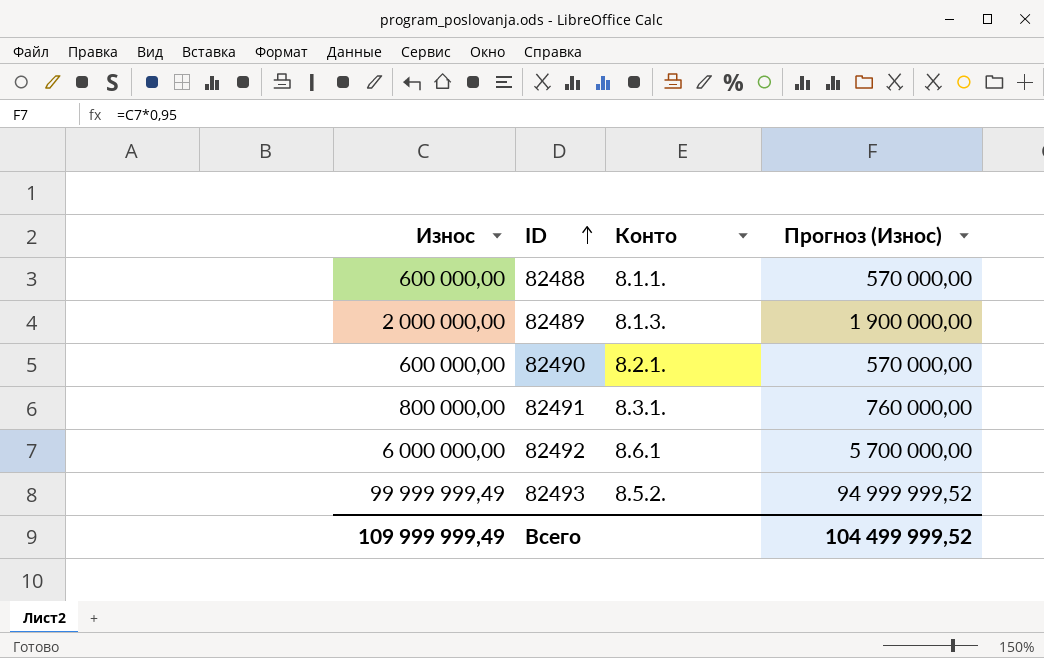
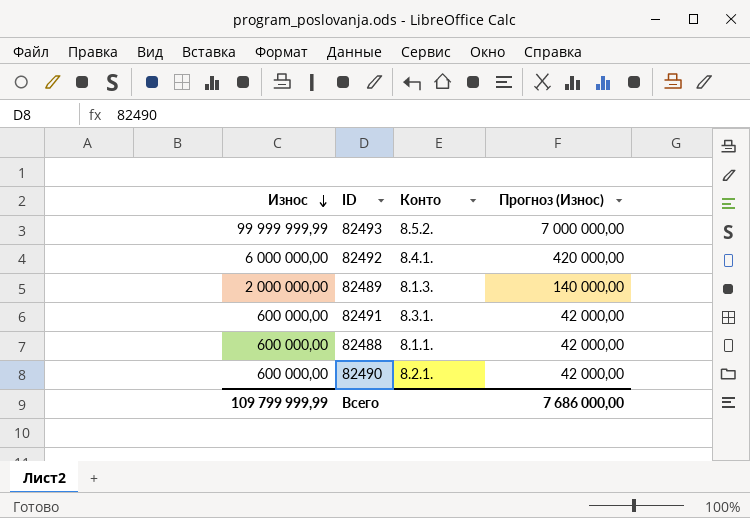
row order: ID ascending -> Износ descending
column Прогноз (Износ) | formula: [Износ] * 0,95 -> [Износ] * 0,07
82493 | Износ: 99 999 999,49 -> 99 999 999,99
82492 | Конто: 8.6.1 -> 8.4.1.
82491 | Износ: 800 000,00 -> 600 000,00
Всего | Износ: 109 999 999,49 -> 109 799 999,99
Всего | Прогноз (Износ): 104 499 999,52 -> 7 686 000,00

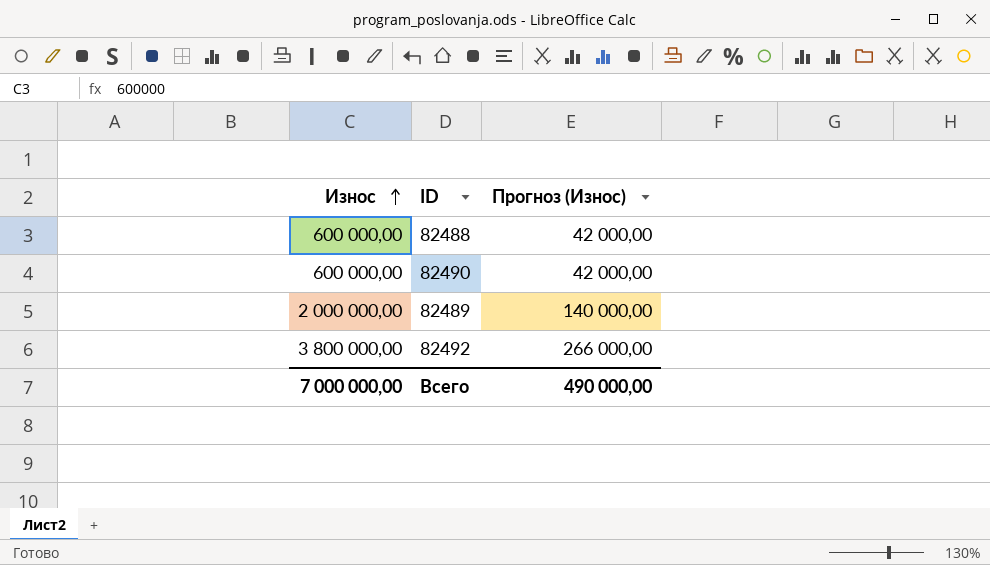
row order: Износ descending -> Износ ascending
column Конто | position: 3 -> none
row 82493: 99 999 999,99 | 8.5.2. | 7 000 000,00 -> none
row 82491: 600 000,00 | 8.3.1. | 42 000,00 -> none
82492 | Износ: 6 000 000,00 -> 3 800 000,00
82492 | Прогноз (Износ): 420 000,00 -> 266 000,00
Всего | Износ: 109 799 999,99 -> 7 000 000,00
Всего | Прогноз (Износ): 7 686 000,00 -> 490 000,00

